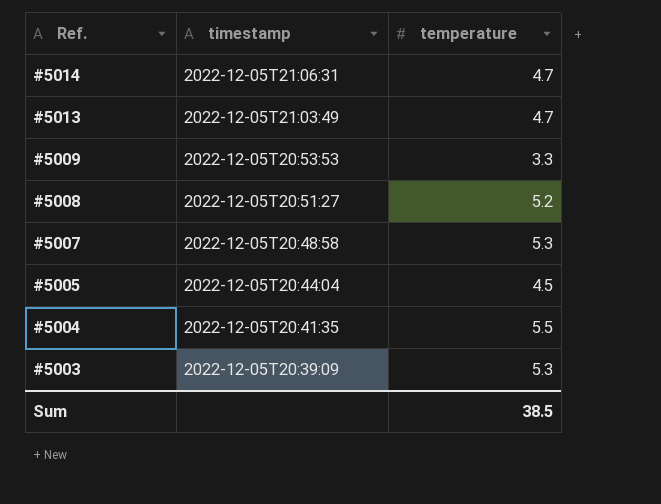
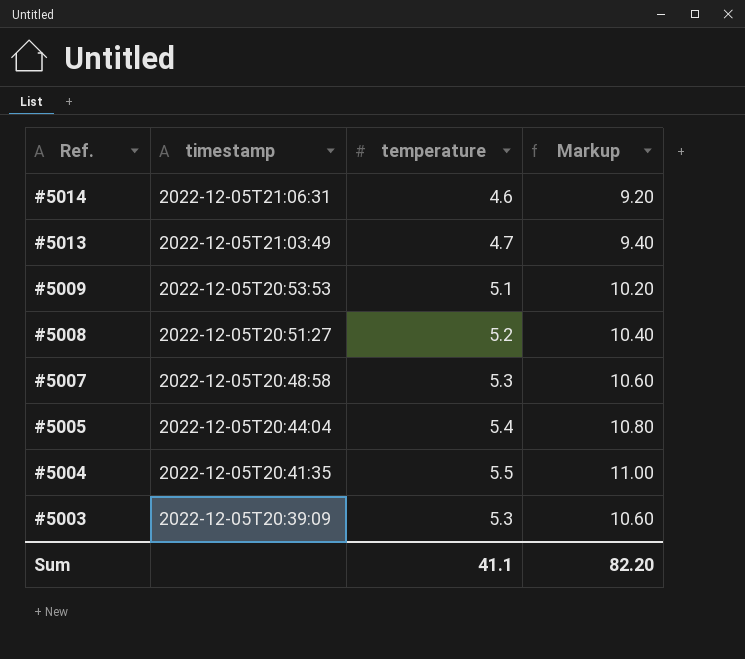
column Markup | formula: none -> [temperature] * 2
#5014 | temperature: 4.7 -> 4.6
#5009 | temperature: 3.3 -> 5.1
#5005 | temperature: 4.5 -> 5.4
Sum | temperature: 38.5 -> 41.1

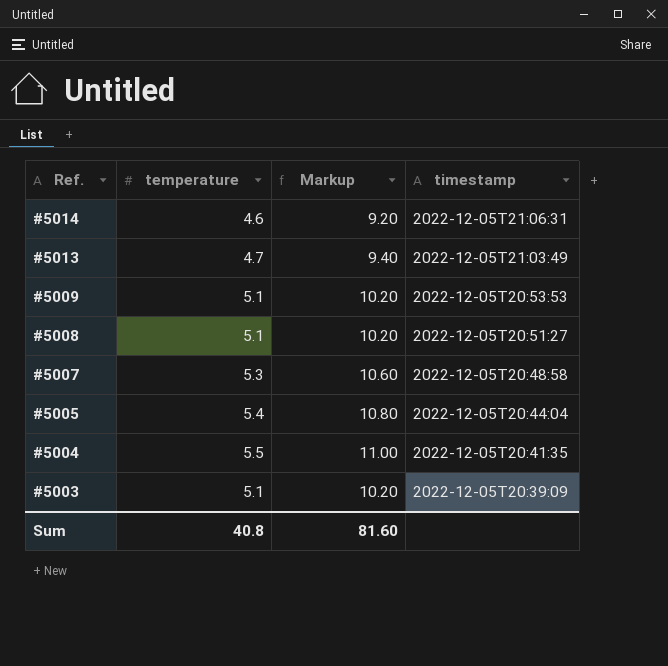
column timestamp | position: 2 -> 4
#5008 | temperature: 5.2 -> 5.1
#5008 | Markup: 10.40 -> 10.20
#5003 | temperature: 5.3 -> 5.1
#5003 | Markup: 10.60 -> 10.20
Sum | temperature: 41.1 -> 40.8
Sum | Markup: 82.20 -> 81.60

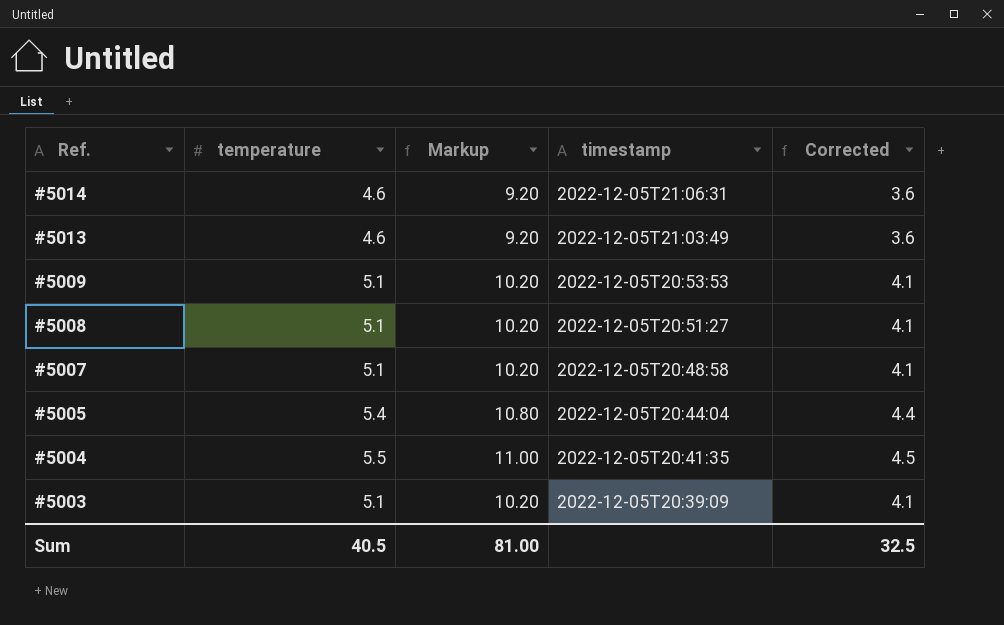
column Corrected | formula: none -> [temperature] - 1
#5013 | temperature: 4.7 -> 4.6
#5013 | Markup: 9.40 -> 9.20
#5007 | temperature: 5.3 -> 5.1
#5007 | Markup: 10.60 -> 10.20
Sum | temperature: 40.8 -> 40.5
Sum | Markup: 81.60 -> 81.00

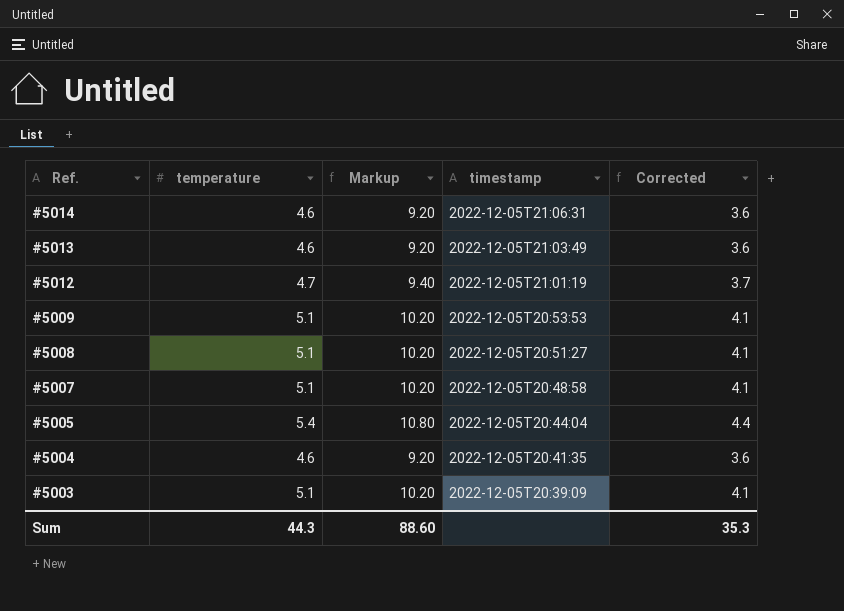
row #5012: none -> 4.7 | 9.40 | 2022-12-05T21:01:19 | 3.7
#5004 | temperature: 5.5 -> 4.6
#5004 | Markup: 11.00 -> 9.20
#5004 | Corrected: 4.5 -> 3.6
Sum | temperature: 40.5 -> 44.3
Sum | Markup: 81.00 -> 88.60
Sum | Corrected: 32.5 -> 35.3

